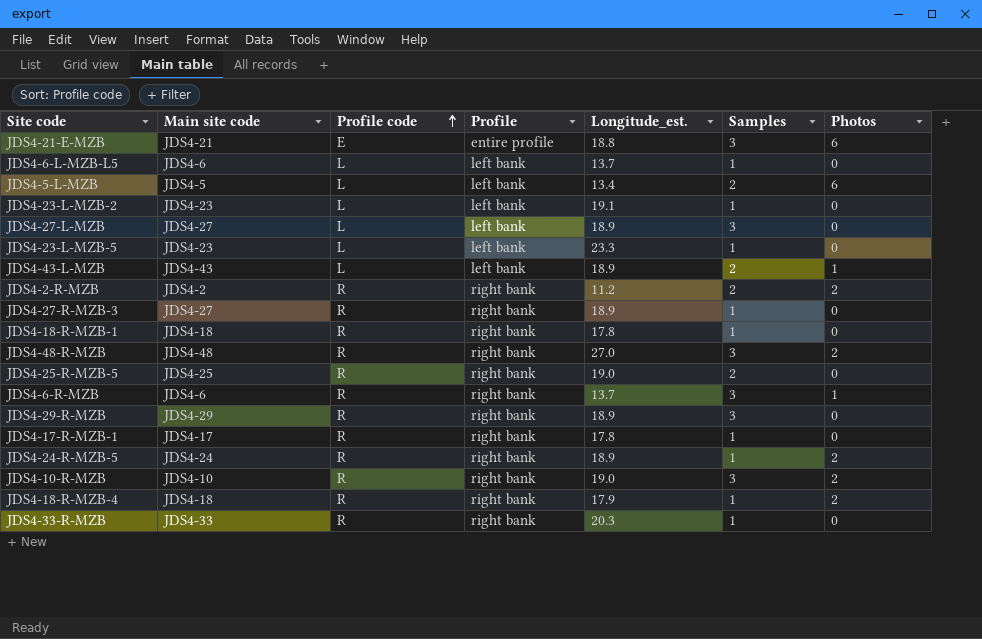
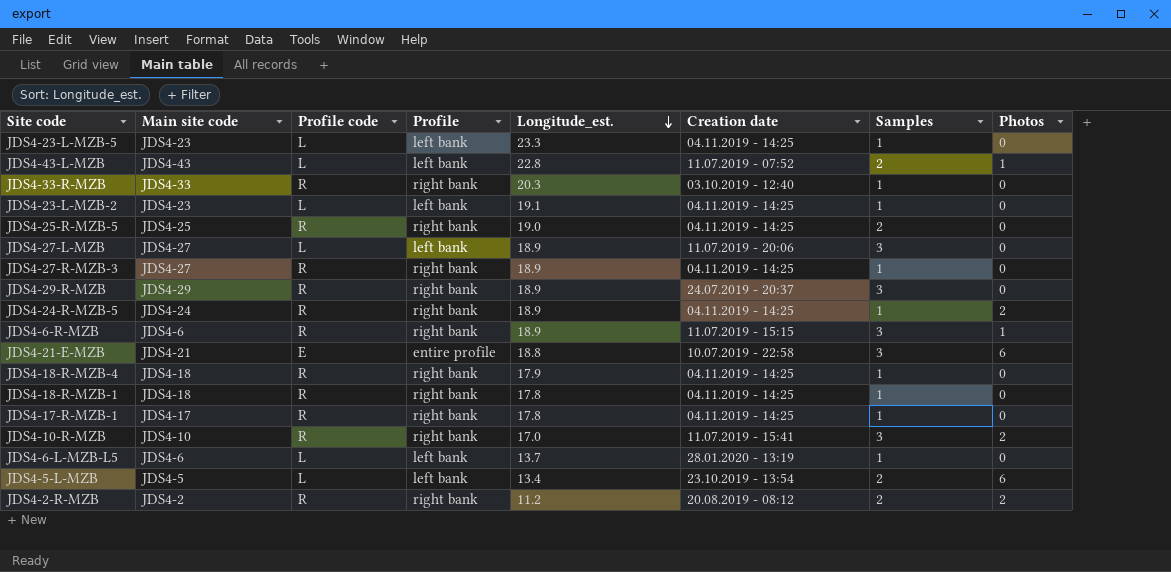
row order: Profile code ascending -> Longitude_est. descending
column Creation date | position: none -> 6
row JDS4-48-R-MZB: JDS4-48 | R | right bank | 27.0 | 3 | 2 -> none
JDS4-43-L-MZB | Longitude_est.: 18.9 -> 22.8
JDS4-6-R-MZB | Longitude_est.: 13.7 -> 18.9
JDS4-18-R-MZB-4 | Photos: 2 -> 0
JDS4-10-R-MZB | Longitude_est.: 19.0 -> 17.0

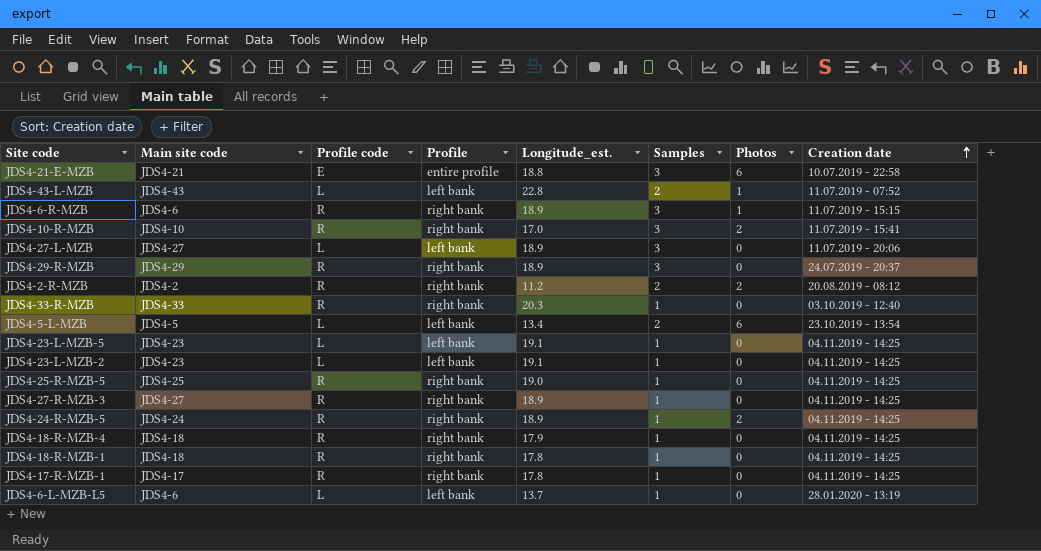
row order: Longitude_est. descending -> Creation date ascending
column Creation date | position: 6 -> 8
JDS4-23-L-MZB-5 | Longitude_est.: 23.3 -> 19.1
JDS4-25-R-MZB-5 | Samples: 2 -> 1

